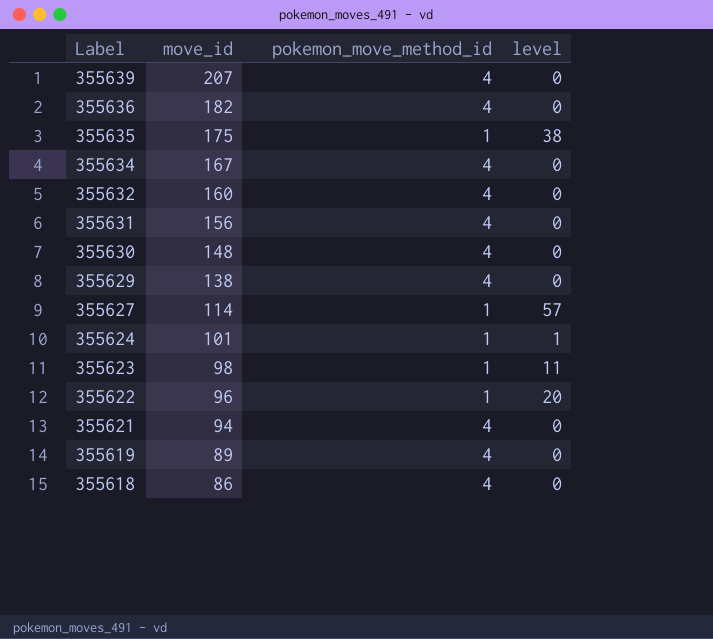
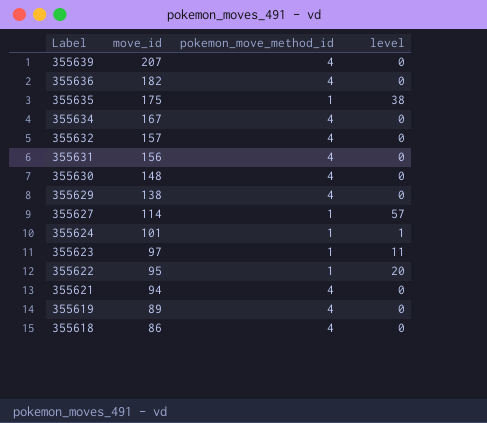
355632 | move_id: 160 -> 157
355623 | move_id: 98 -> 97
355622 | move_id: 96 -> 95

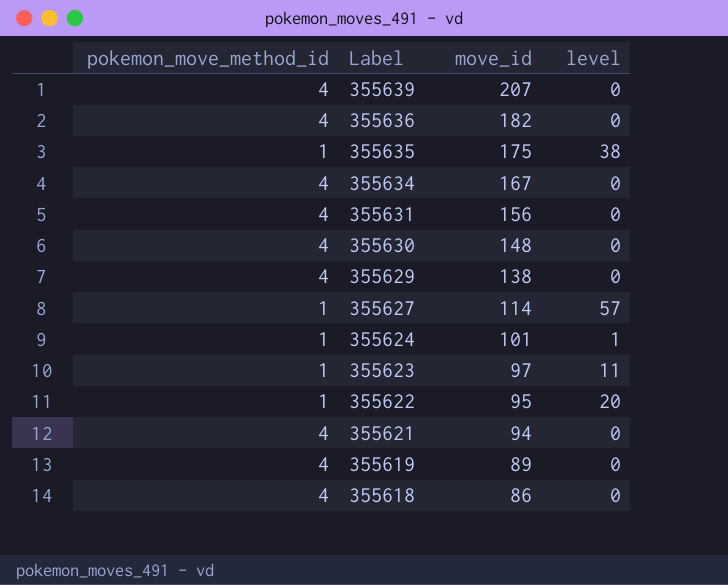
column pokemon_move_method_id | position: 3 -> 1
row 355632: 157 | 4 | 0 -> none

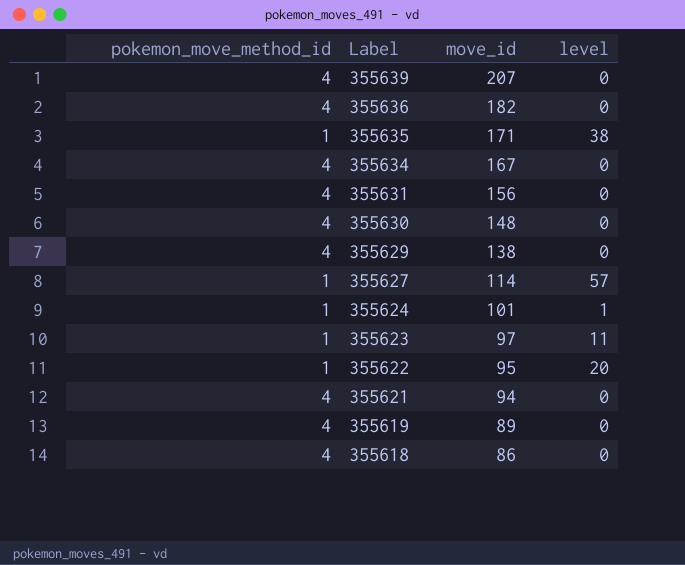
355635 | move_id: 175 -> 171

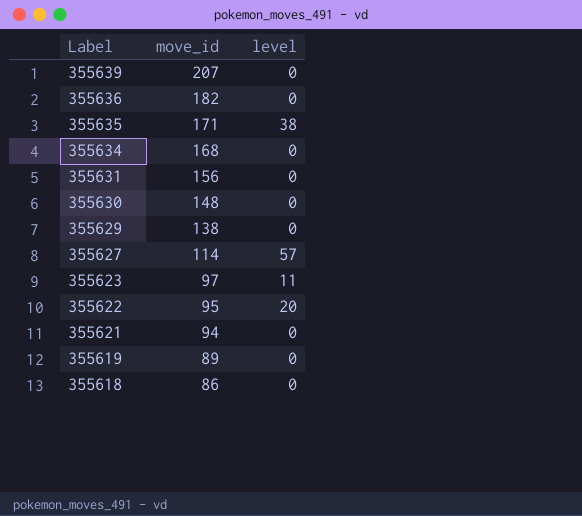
column pokemon_move_method_id | position: 1 -> none
row 355624: 1 | 101 | 1 -> none
355634 | move_id: 167 -> 168

